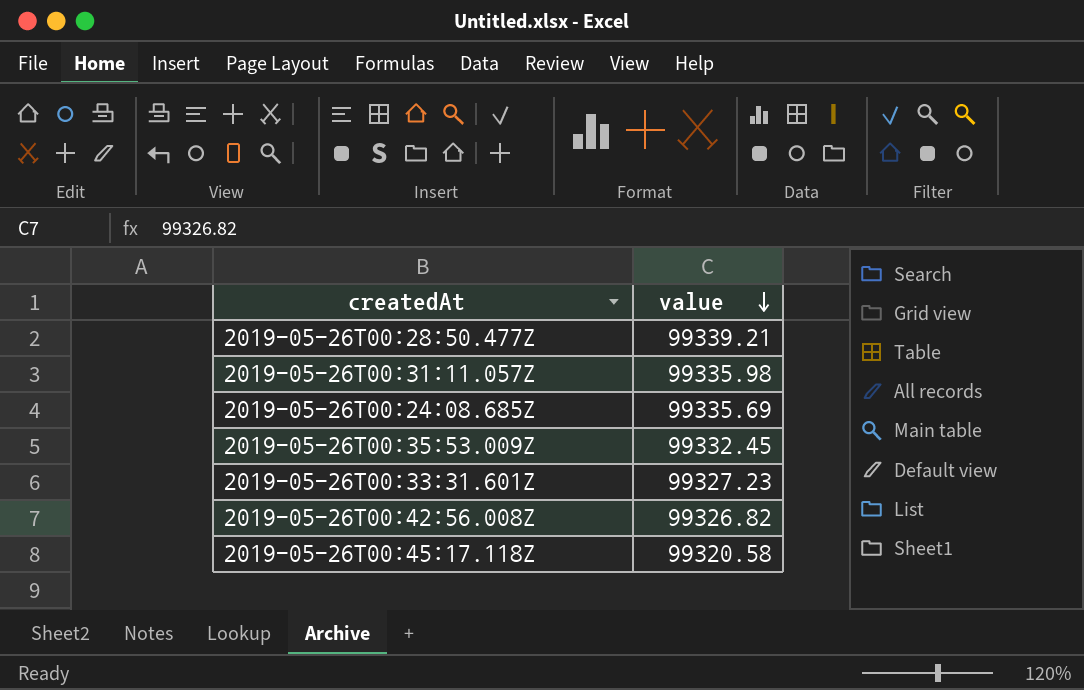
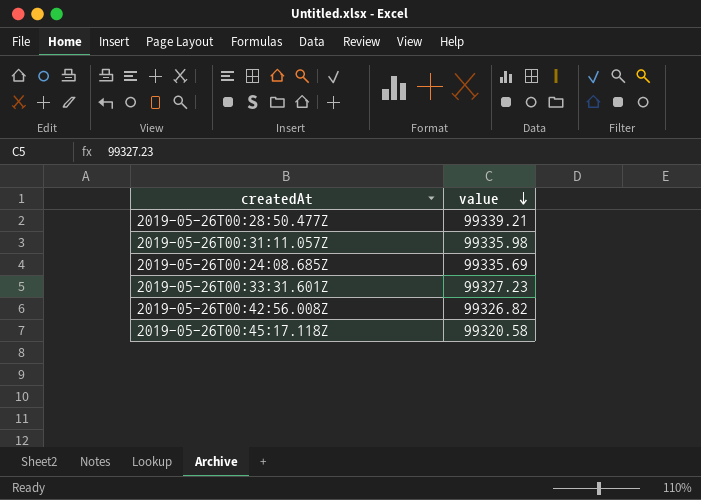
row 2019-05-26T00:35:53.009Z: 99332.45 -> none

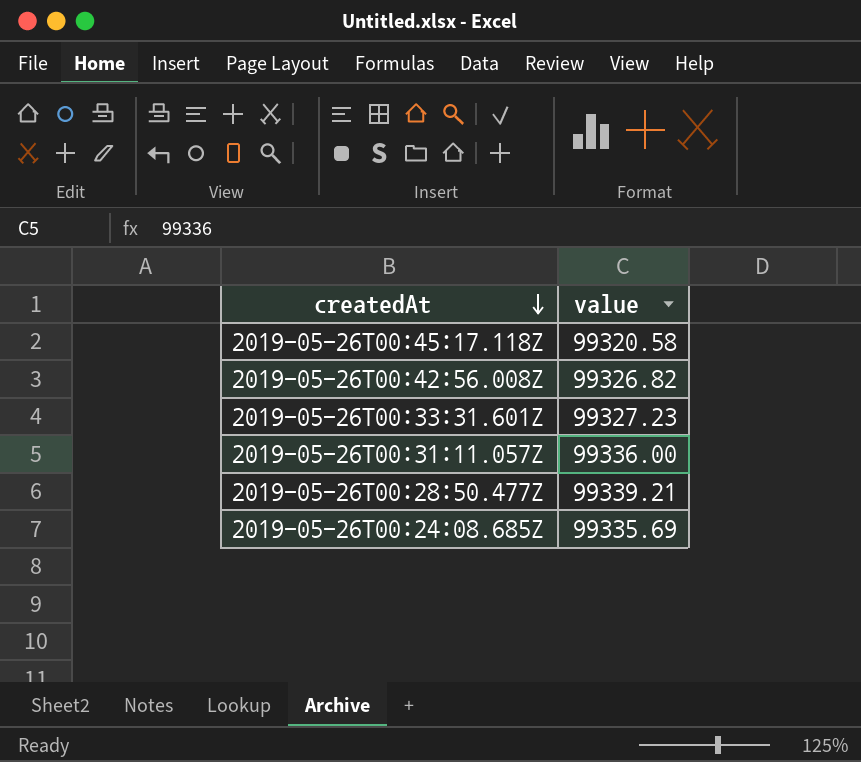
row order: value descending -> createdAt descending
2019-05-26T00:31:11.057Z | value: 99335.98 -> 99336.00

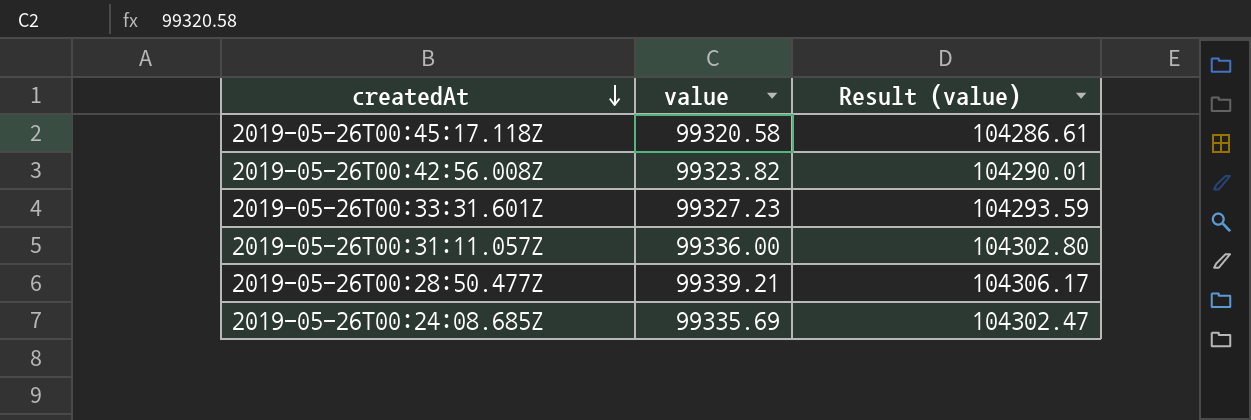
column Result (value) | formula: none -> [value] * 1.05
2019-05-26T00:42:56.008Z | value: 99326.82 -> 99323.82

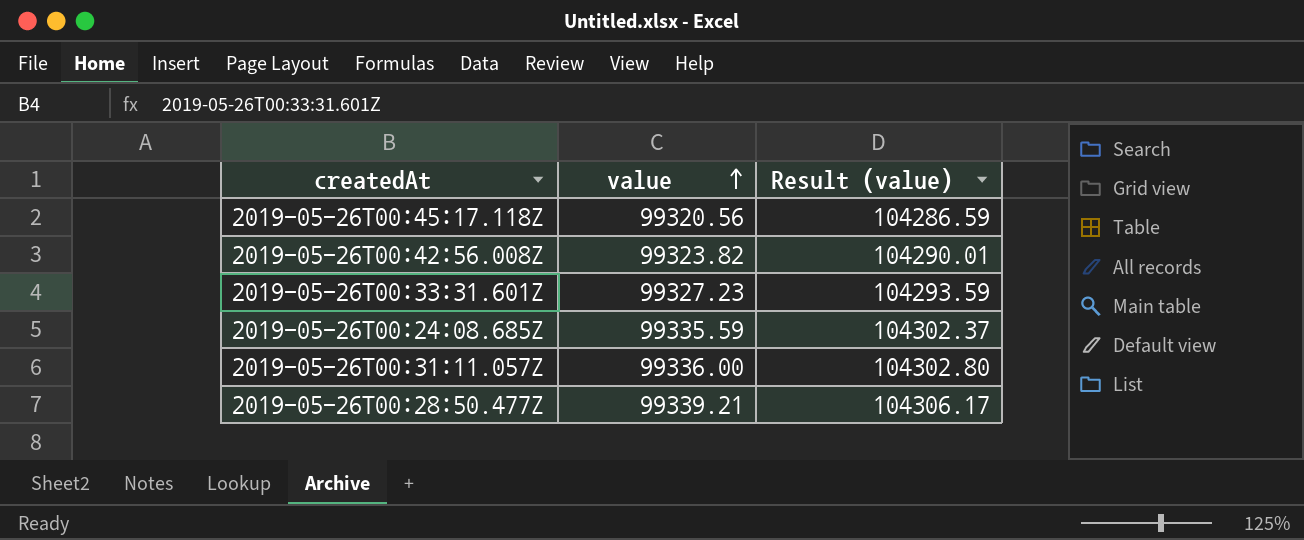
row order: createdAt descending -> value ascending
2019-05-26T00:45:17.118Z | value: 99320.58 -> 99320.56
2019-05-26T00:45:17.118Z | Result (value): 104286.61 -> 104286.59
2019-05-26T00:24:08.685Z | value: 99335.69 -> 99335.59
2019-05-26T00:24:08.685Z | Result (value): 104302.47 -> 104302.37

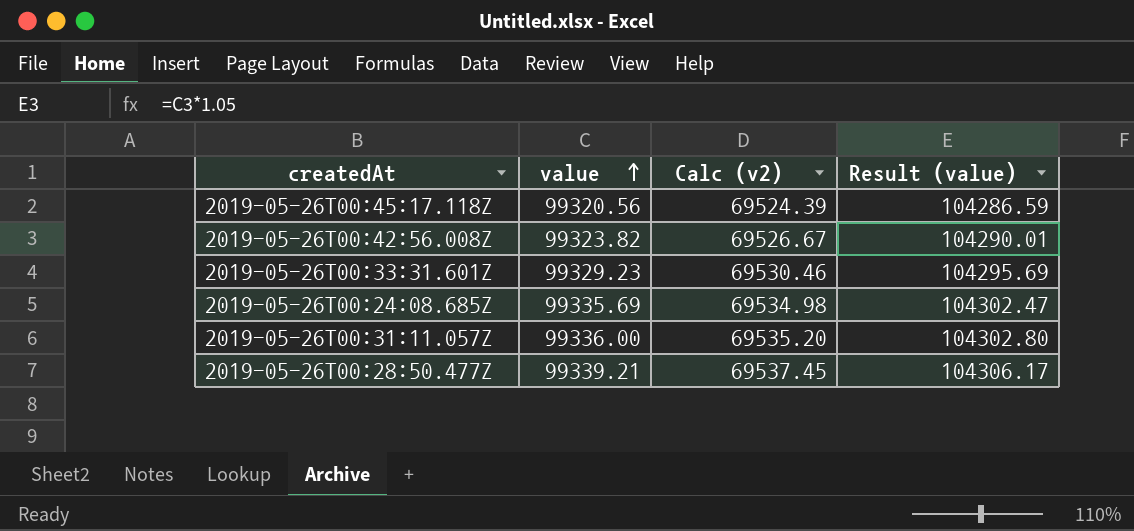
column Calc (v2) | formula: none -> [value] * 0.7
2019-05-26T00:33:31.601Z | value: 99327.23 -> 99329.23
2019-05-26T00:33:31.601Z | Result (value): 104293.59 -> 104295.69
2019-05-26T00:24:08.685Z | value: 99335.59 -> 99335.69
2019-05-26T00:24:08.685Z | Result (value): 104302.37 -> 104302.47

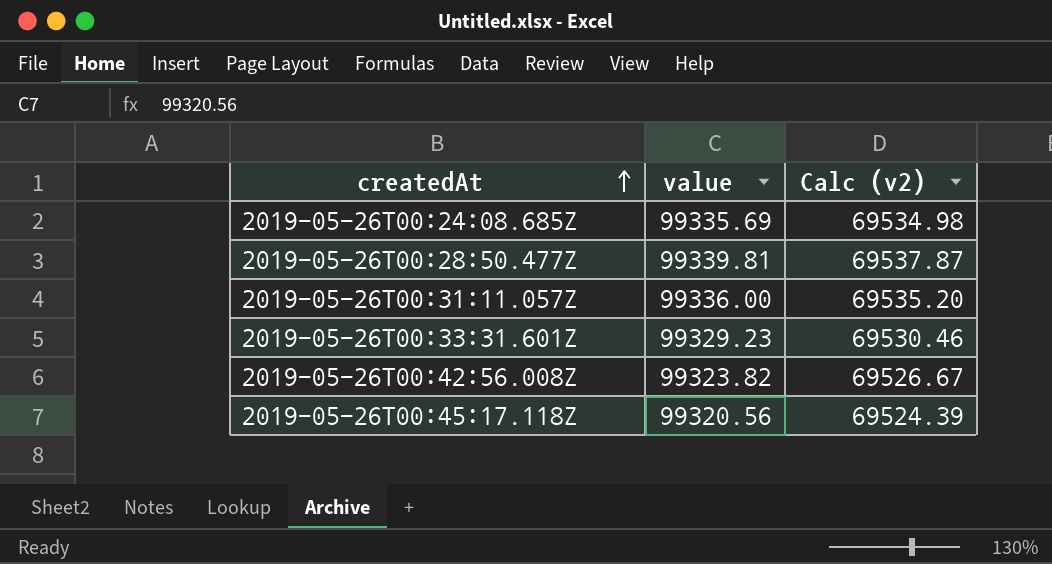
row order: value ascending -> createdAt ascending
column Result (value) | formula: [value] * 1.05 -> none
2019-05-26T00:28:50.477Z | value: 99339.21 -> 99339.81
2019-05-26T00:28:50.477Z | Calc (v2): 69537.45 -> 69537.87

